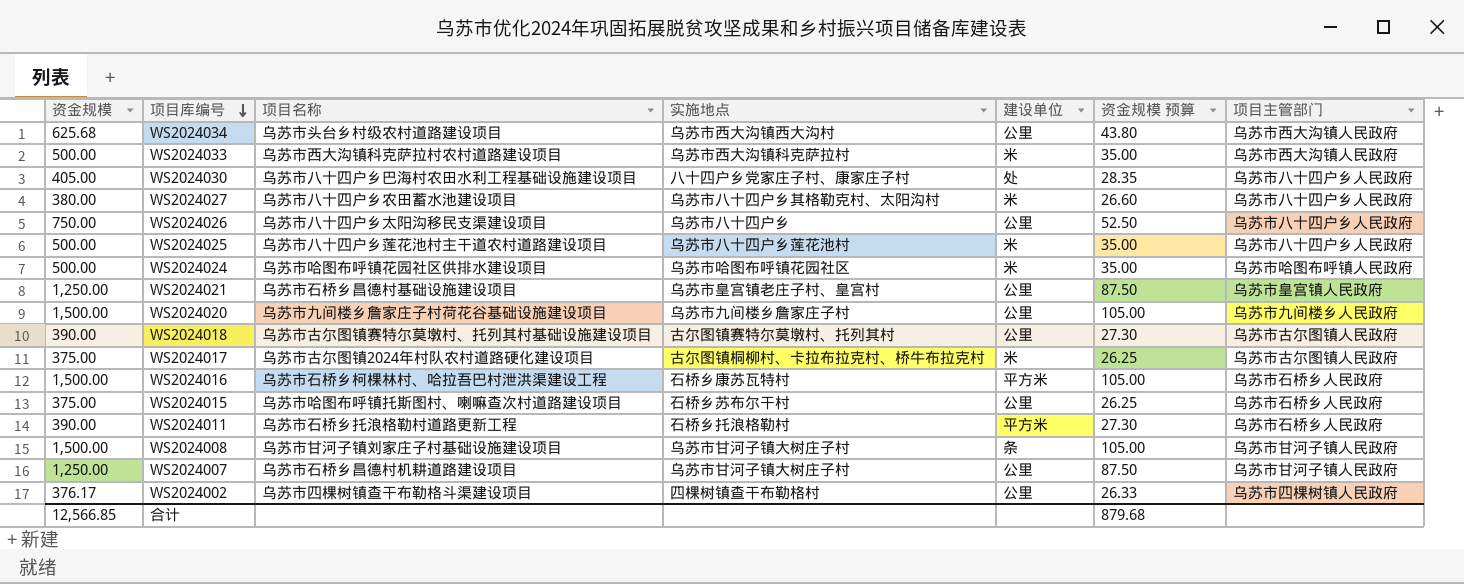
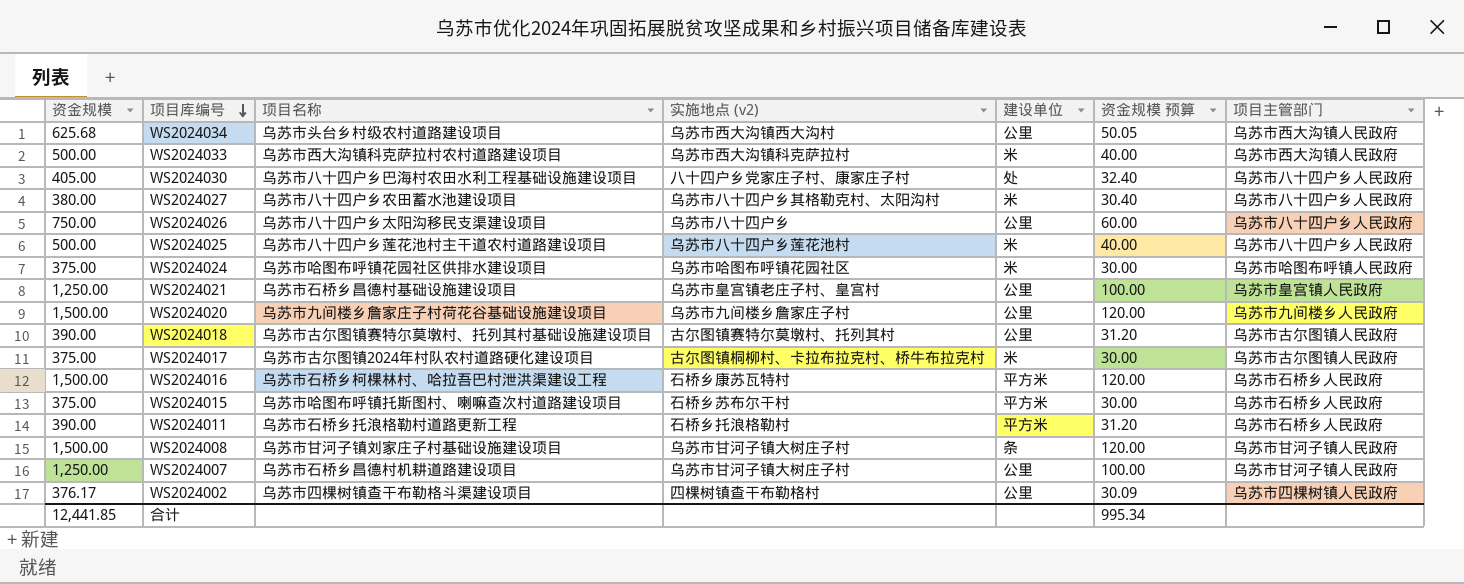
column name: 实施地点 -> 实施地点 (v2)
column 资金规模 预算 | formula: [资金规模] * 0.07 -> [资金规模] * 0.08
WS2024024 | 资金规模: 500.00 -> 375.00
WS2024015 | 建设单位: 公里 -> 平方米
合计 | 资金规模: 12,566.85 -> 12,441.85
合计 | 资金规模 预算: 879.68 -> 995.34

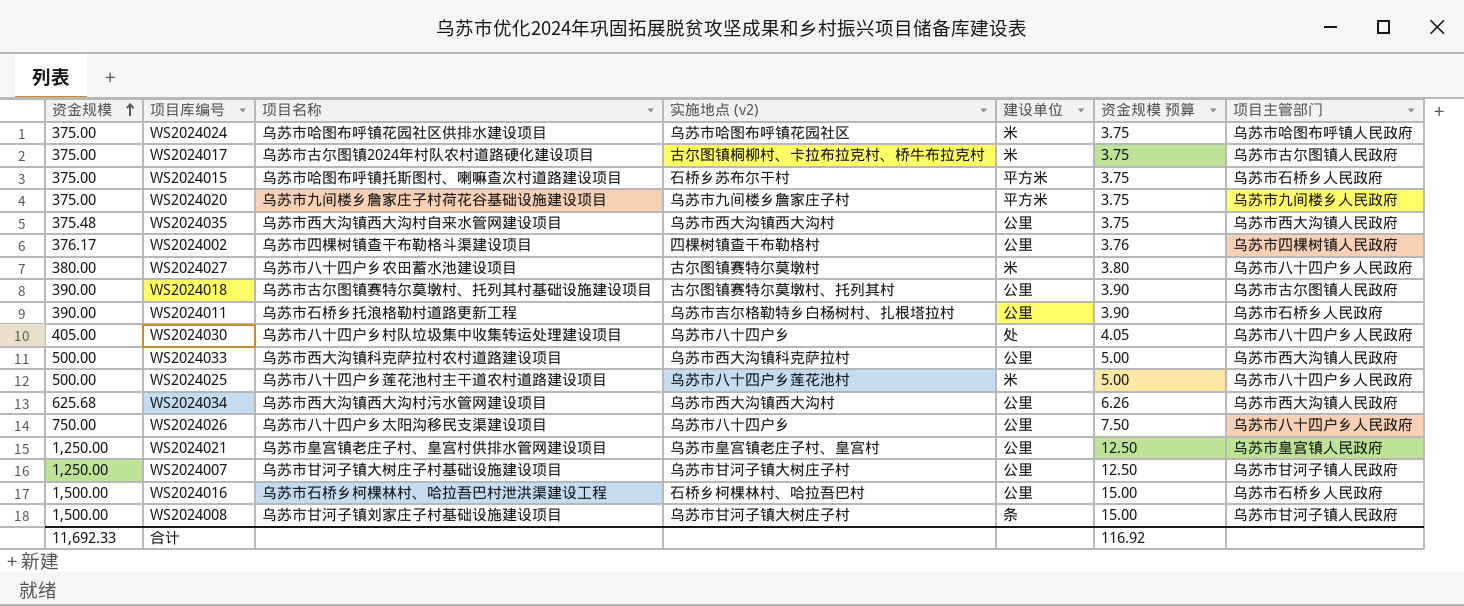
row order: 项目库编号 descending -> 资金规模 ascending
column 资金规模 预算 | formula: [资金规模] * 0.08 -> [资金规模] * 0.01
WS2024020 | 资金规模: 1,500.00 -> 375.00
WS2024020 | 建设单位: 公里 -> 平方米
row WS2024035: none -> 375.48 | 乌苏市西大沟镇西大沟村自来水管网建设项目 | 乌苏市西大沟镇西大沟村 | 公里 | 3.75 | 乌苏市西大沟镇人民政府
WS2024027 | 实施地点 (v2): 乌苏市八十四户乡其格勒克村、太阳沟村 -> 古尔图镇赛特尔莫墩村
WS2024011 | 实施地点 (v2): 石桥乡托浪格勒村 -> 乌苏市吉尔格勒特乡白杨树村、扎根塔拉村
WS2024011 | 建设单位: 平方米 -> 公里
WS2024030 | 项目名称: 乌苏市八十四户乡巴海村农田水利工程基础设施建设项目 -> 乌苏市八十四户乡村队垃圾集中收集转运处理建设项目
WS2024030 | 实施地点 (v2): 八十四户乡党家庄子村、康家庄子村 -> 乌苏市八十四户乡
WS2024033 | 建设单位: 米 -> 公里
WS2024034 | 项目名称: 乌苏市头台乡村级农村道路建设项目 -> 乌苏市西大沟镇西大沟村污水管网建设项目
WS2024021 | 项目名称: 乌苏市石桥乡昌德村基础设施建设项目 -> 乌苏市皇宫镇老庄子村、皇宫村供排水管网建设项目
WS2024007 | 项目名称: 乌苏市石桥乡昌德村机耕道路建设项目 -> 乌苏市甘河子镇大树庄子村基础设施建设项目
WS2024016 | 实施地点 (v2): 石桥乡康苏瓦特村 -> 石桥乡柯棵林村、哈拉吾巴村
WS2024016 | 建设单位: 平方米 -> 公里
合计 | 资金规模: 12,441.85 -> 11,692.33
合计 | 资金规模 预算: 995.34 -> 116.92

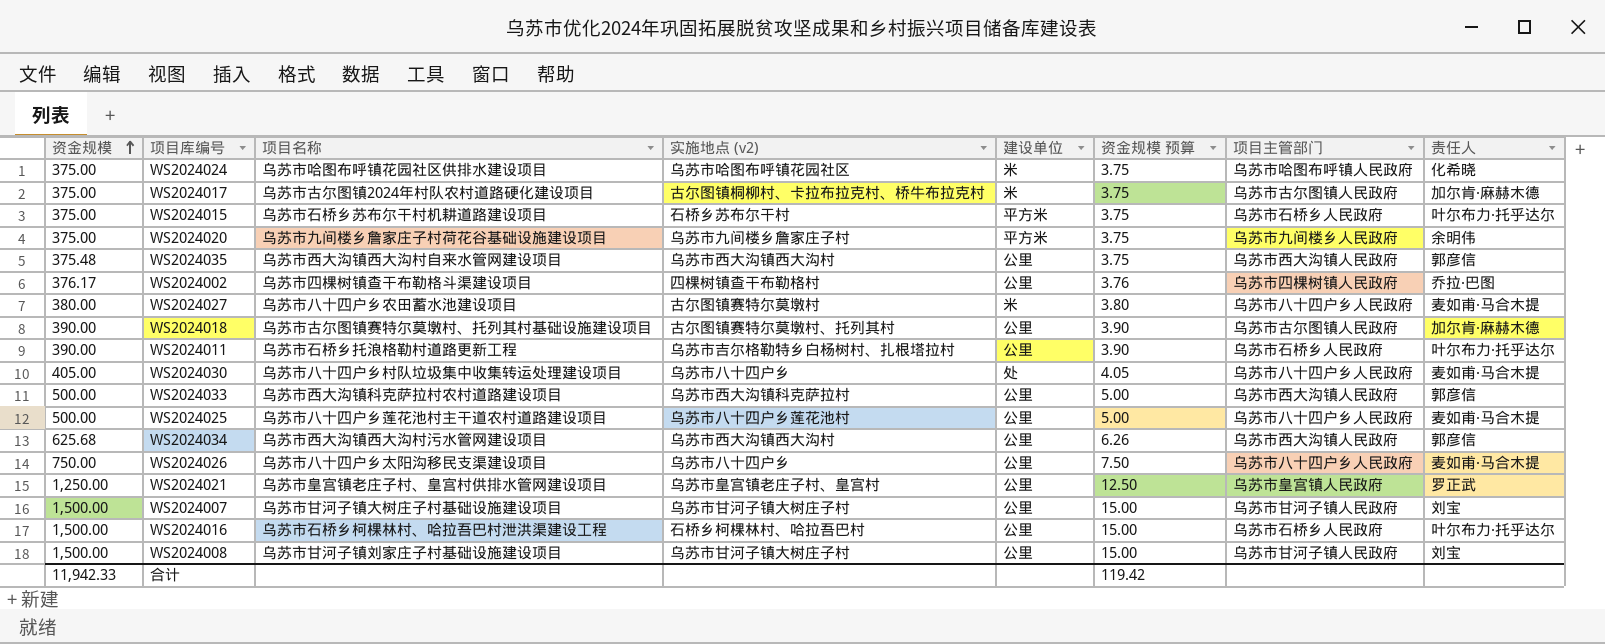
column 责任人 | position: none -> 8
WS2024015 | 项目名称: 乌苏市哈图布呼镇托斯图村、喇嘛查次村道路建设项目 -> 乌苏市石桥乡苏布尔干村机耕道路建设项目
WS2024025 | 建设单位: 米 -> 公里
WS2024007 | 资金规模: 1,250.00 -> 1,500.00
WS2024007 | 资金规模 预算: 12.50 -> 15.00
WS2024008 | 建设单位: 条 -> 公里
合计 | 资金规模: 11,692.33 -> 11,942.33
合计 | 资金规模 预算: 116.92 -> 119.42

